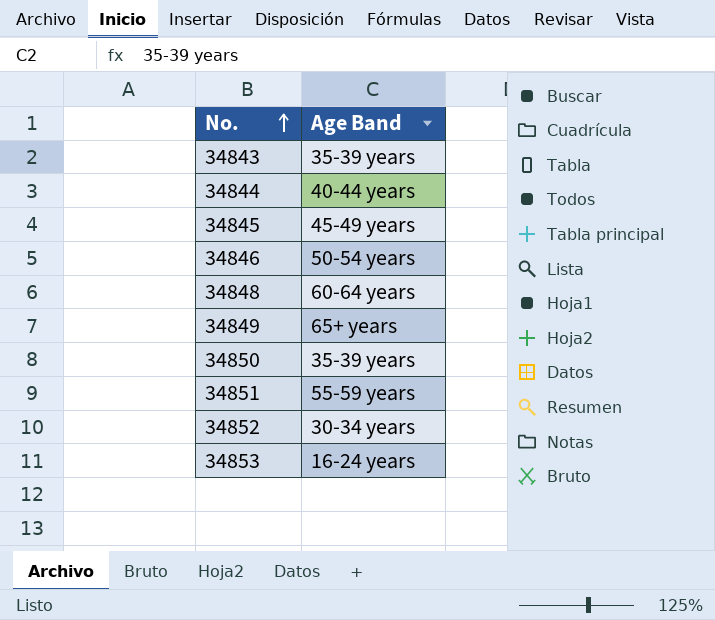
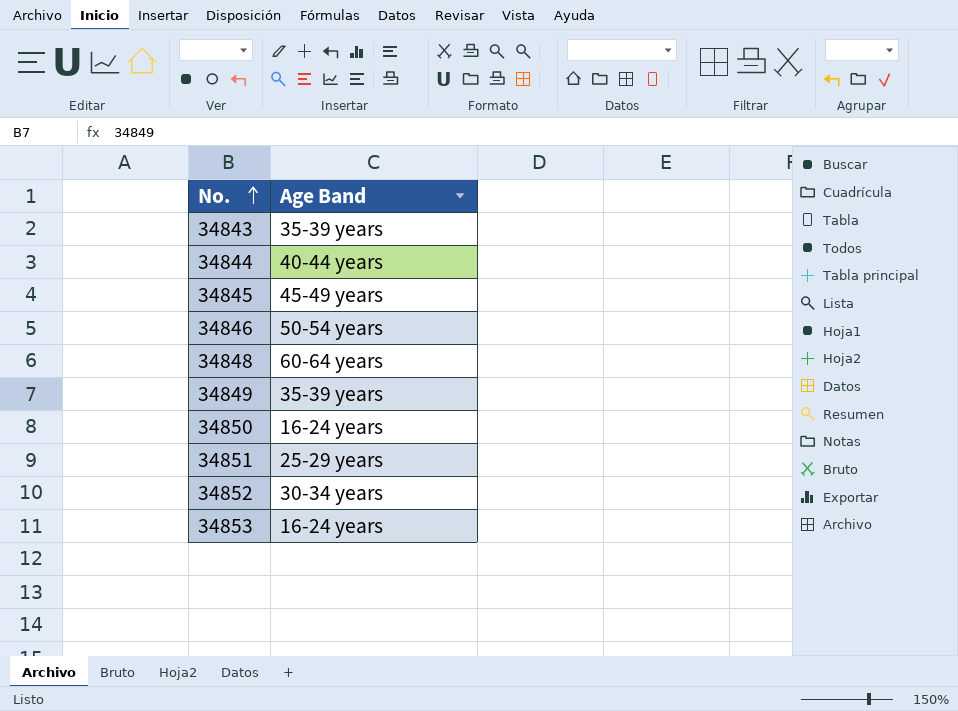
34849 | Age Band: 65+ years -> 35-39 years
34850 | Age Band: 35-39 years -> 16-24 years
34851 | Age Band: 55-59 years -> 25-29 years

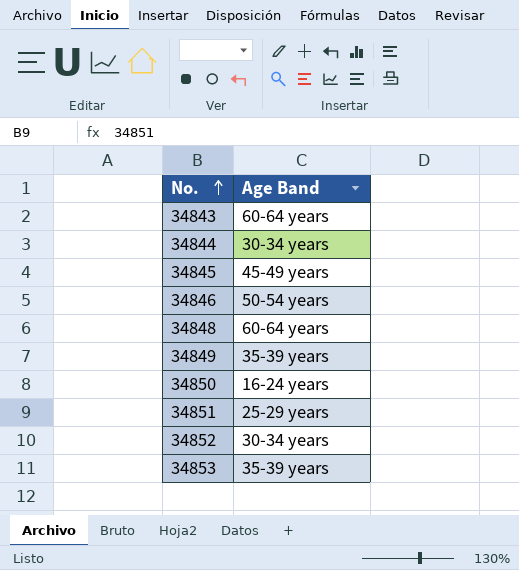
34843 | Age Band: 35-39 years -> 60-64 years
34844 | Age Band: 40-44 years -> 30-34 years
34853 | Age Band: 16-24 years -> 35-39 years

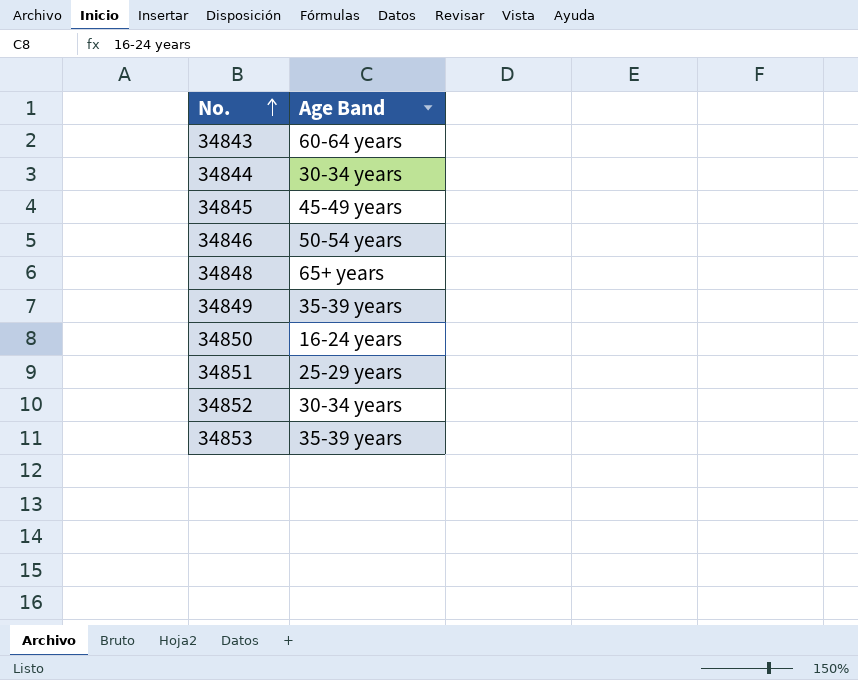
34848 | Age Band: 60-64 years -> 65+ years

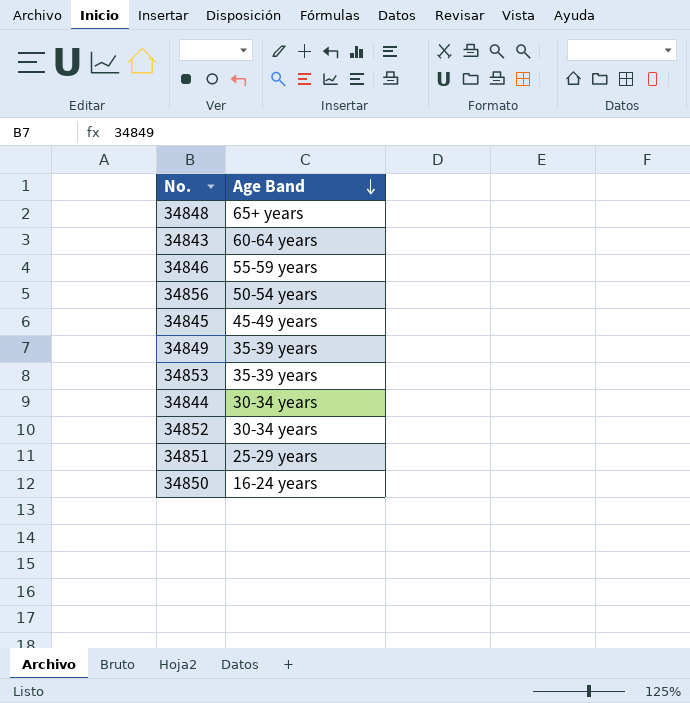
row order: No. ascending -> Age Band descending
34846 | Age Band: 50-54 years -> 55-59 years
row 34856: none -> 50-54 years

